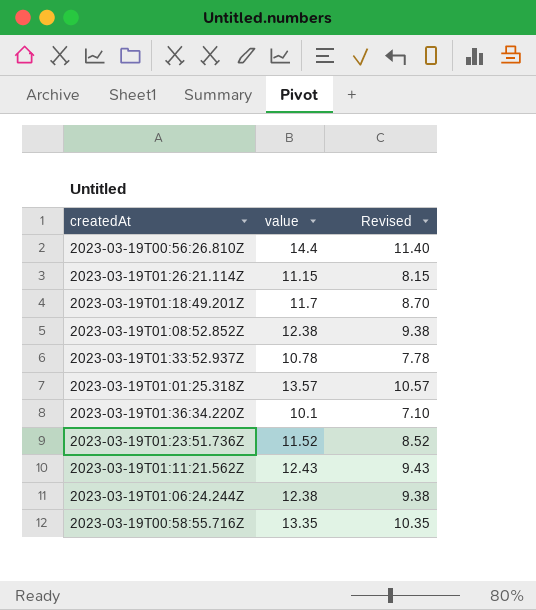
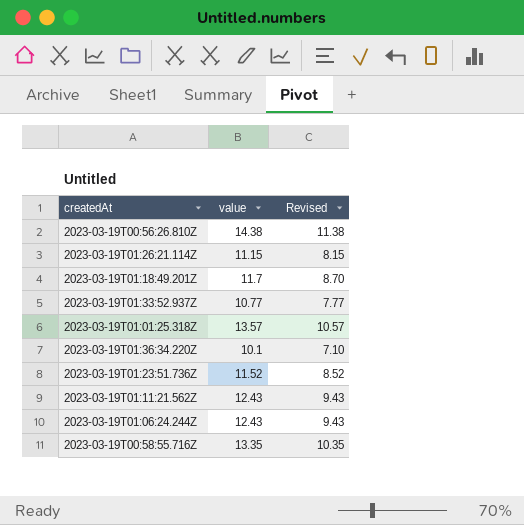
row 2023-03-19T01:08:52.852Z: 12.38 | 9.38 -> none
2023-03-19T00:56:26.810Z | value: 14.4 -> 14.38
2023-03-19T00:56:26.810Z | Revised: 11.40 -> 11.38
2023-03-19T01:33:52.937Z | value: 10.78 -> 10.77
2023-03-19T01:33:52.937Z | Revised: 7.78 -> 7.77
2023-03-19T01:06:24.244Z | value: 12.38 -> 12.43
2023-03-19T01:06:24.244Z | Revised: 9.38 -> 9.43

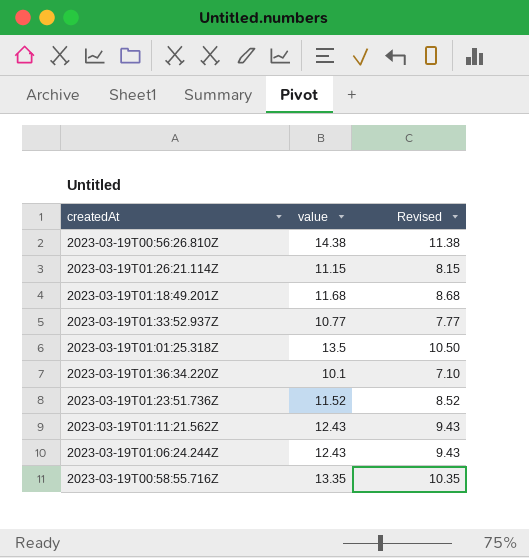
2023-03-19T01:18:49.201Z | value: 11.7 -> 11.68
2023-03-19T01:18:49.201Z | Revised: 8.70 -> 8.68
2023-03-19T01:01:25.318Z | value: 13.57 -> 13.5
2023-03-19T01:01:25.318Z | Revised: 10.57 -> 10.50

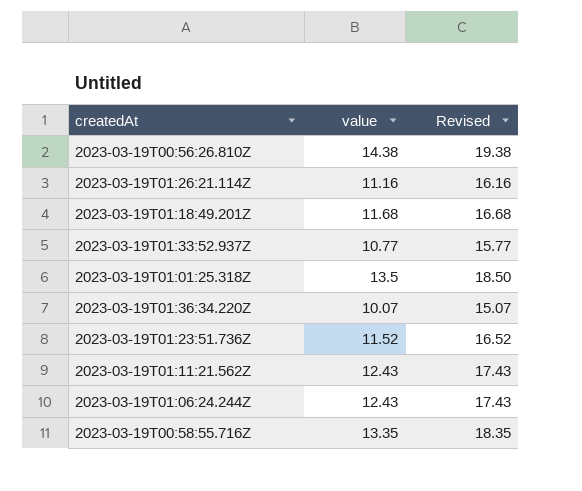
column Revised | formula: [value] - 3 -> [value] + 5
2023-03-19T01:26:21.114Z | value: 11.15 -> 11.16
2023-03-19T01:36:34.220Z | value: 10.1 -> 10.07

